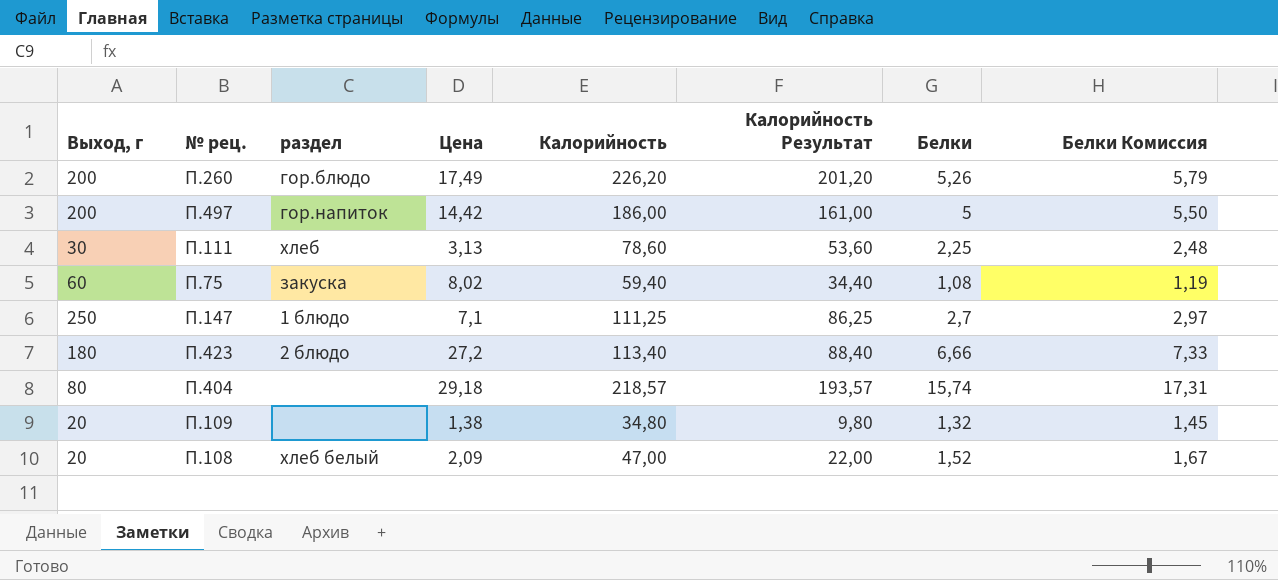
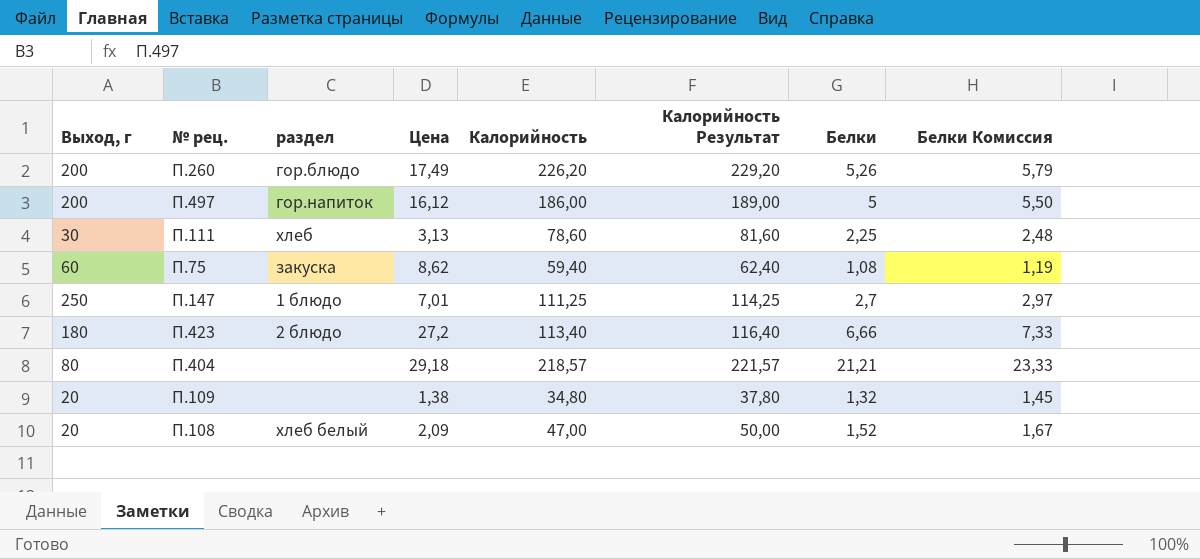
column Калорийность Результат | formula: [Калорийность] - 25 -> [Калорийность] + 3
П.497 | Цена: 14,42 -> 16,12
П.75 | Цена: 8,02 -> 8,62
П.147 | Цена: 7,1 -> 7,01
П.404 | Белки: 15,74 -> 21,21
П.404 | Белки Комиссия: 17,31 -> 23,33

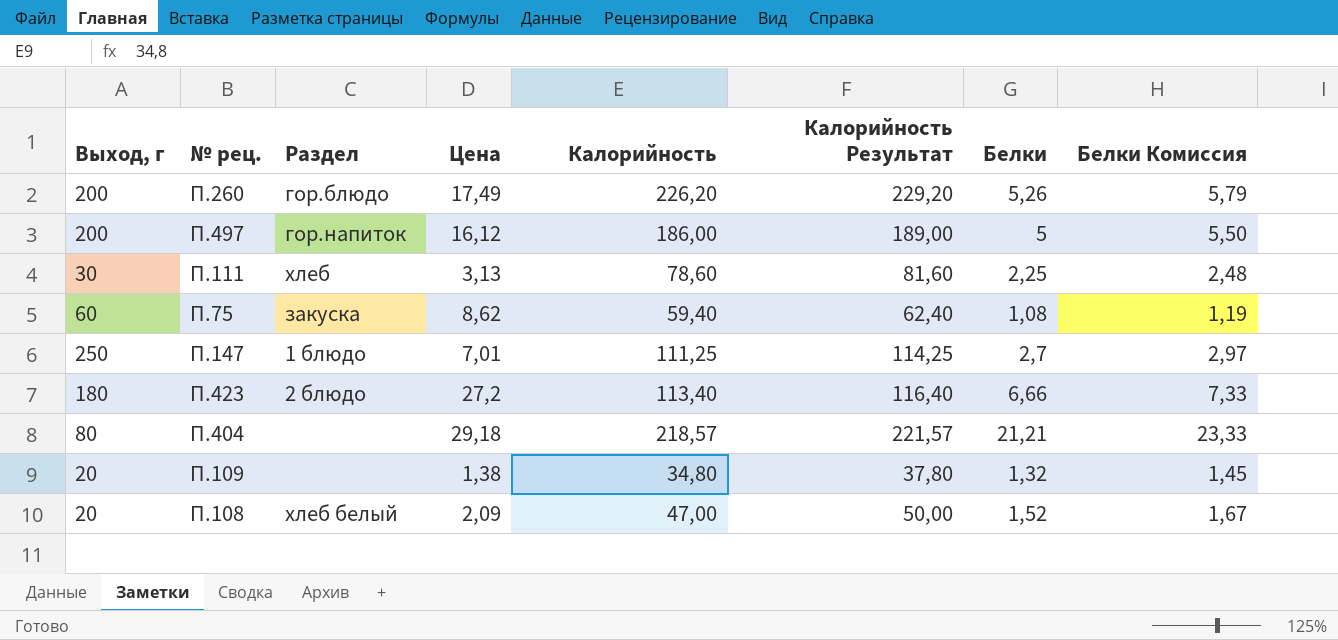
column name: раздел -> Раздел

